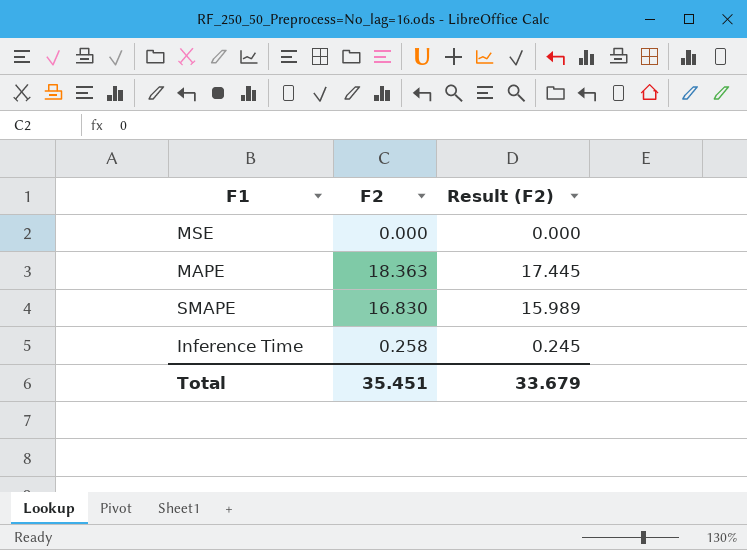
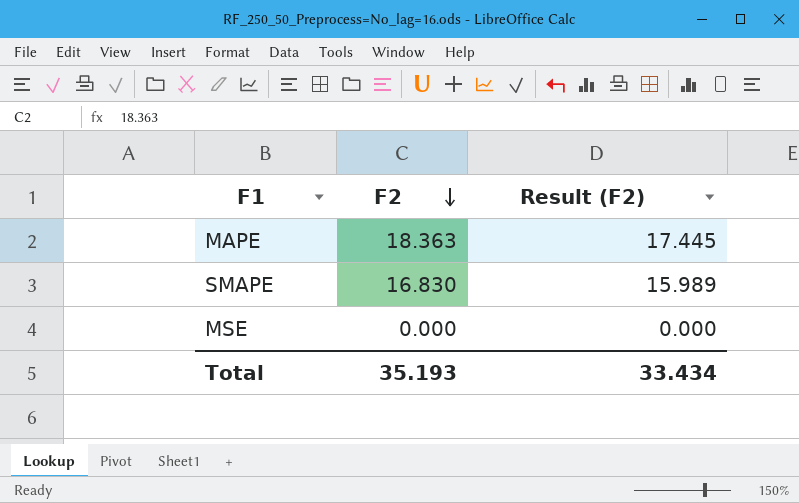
row order: none -> F2 descending
row Inference Time: 0.258 | 0.245 -> none
Total | F2: 35.451 -> 35.193
Total | Result (F2): 33.679 -> 33.434

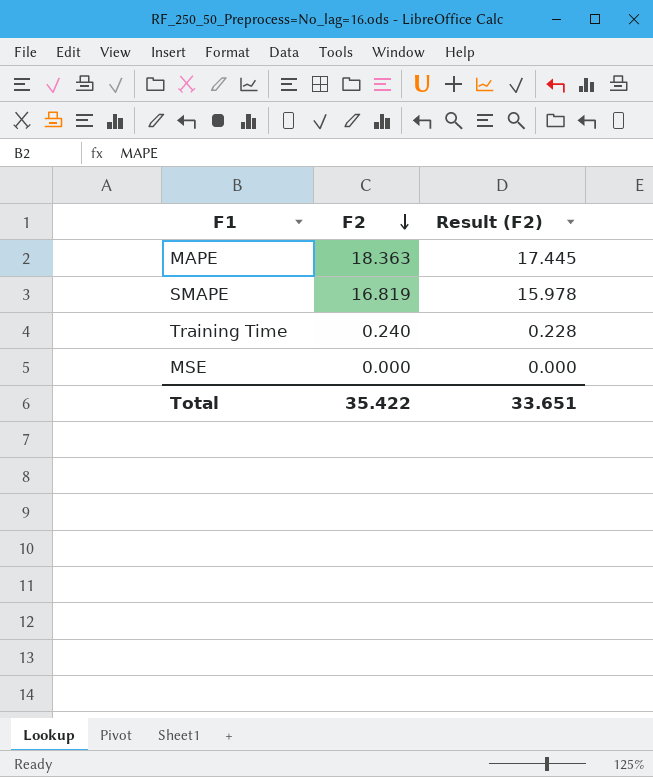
SMAPE | F2: 16.830 -> 16.819
SMAPE | Result (F2): 15.989 -> 15.978
row Training Time: none -> 0.240 | 0.228
Total | F2: 35.193 -> 35.422
Total | Result (F2): 33.434 -> 33.651

